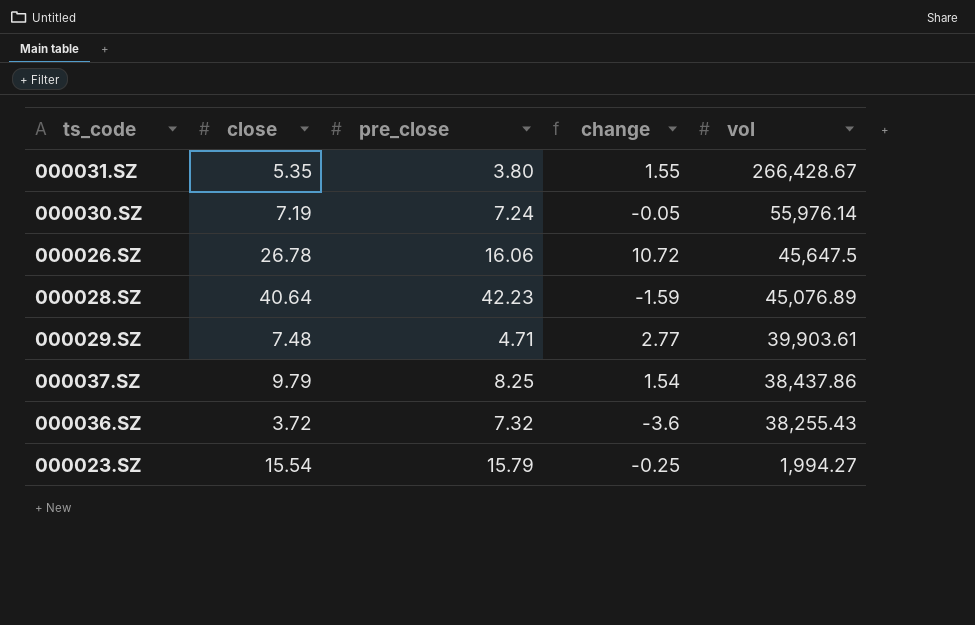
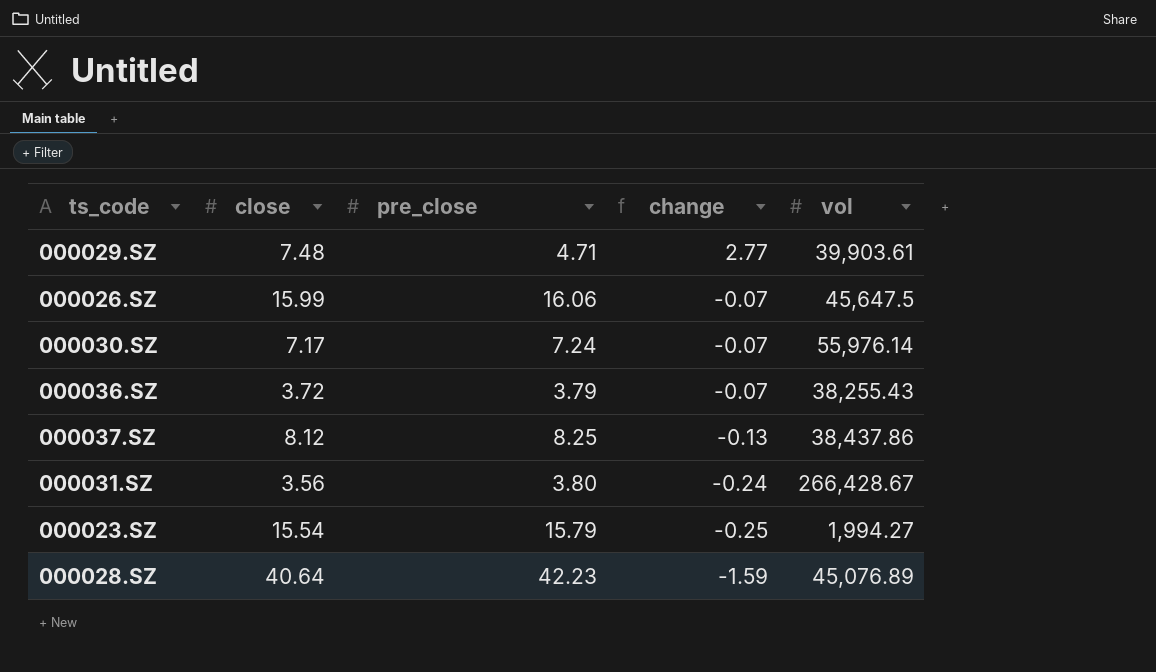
row order: vol descending -> change descending
000026.SZ | close: 26.78 -> 15.99
000026.SZ | change: 10.72 -> -0.07
000030.SZ | close: 7.19 -> 7.17
000030.SZ | change: -0.05 -> -0.07
000036.SZ | pre_close: 7.32 -> 3.79
000036.SZ | change: -3.6 -> -0.07
000037.SZ | close: 9.79 -> 8.12
000037.SZ | change: 1.54 -> -0.13
000031.SZ | close: 5.35 -> 3.56
000031.SZ | change: 1.55 -> -0.24

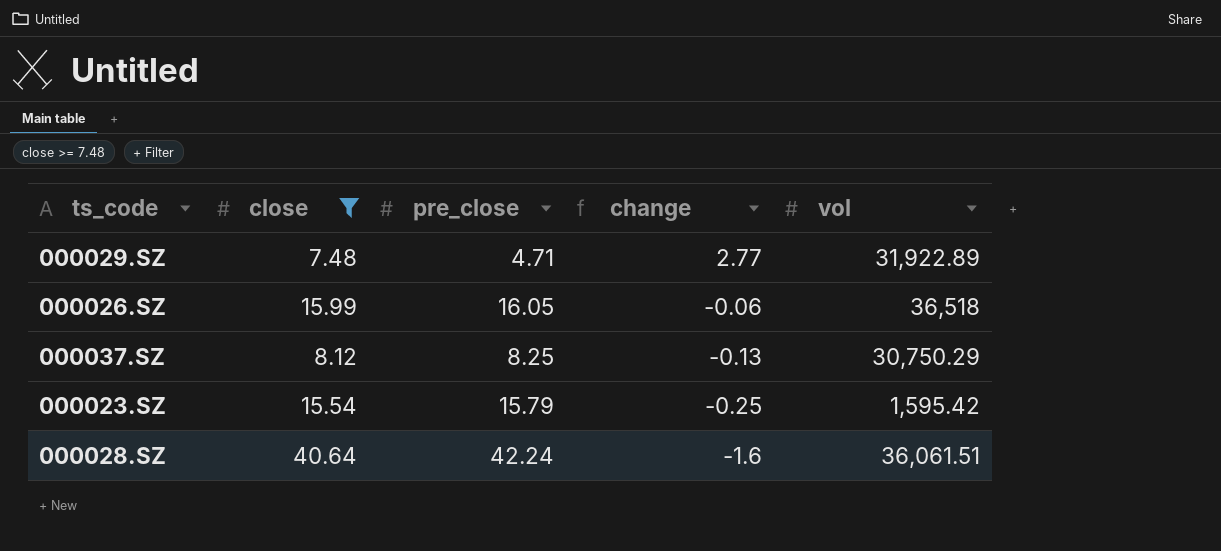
filter: none -> close >= 7.48
000029.SZ | vol: 39,903.61 -> 31,922.89
000026.SZ | pre_close: 16.06 -> 16.05
000026.SZ | change: -0.07 -> -0.06
000026.SZ | vol: 45,647.5 -> 36,518
000037.SZ | vol: 38,437.86 -> 30,750.29
000023.SZ | vol: 1,994.27 -> 1,595.42
000028.SZ | pre_close: 42.23 -> 42.24
000028.SZ | change: -1.59 -> -1.6
000028.SZ | vol: 45,076.89 -> 36,061.51

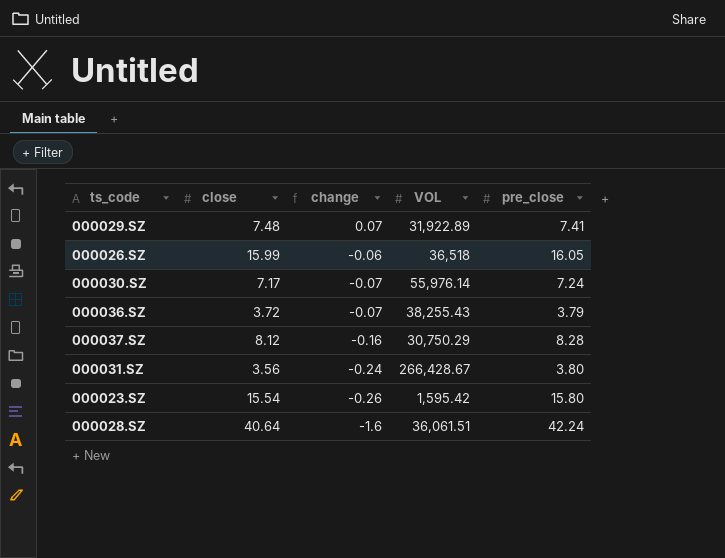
filter: close >= 7.48 -> none
column name: vol -> VOL
column pre_close | position: 3 -> 5
000029.SZ | change: 2.77 -> 0.07
000029.SZ | pre_close: 4.71 -> 7.41
000037.SZ | change: -0.13 -> -0.16
000037.SZ | pre_close: 8.25 -> 8.28
000023.SZ | change: -0.25 -> -0.26
000023.SZ | pre_close: 15.79 -> 15.80

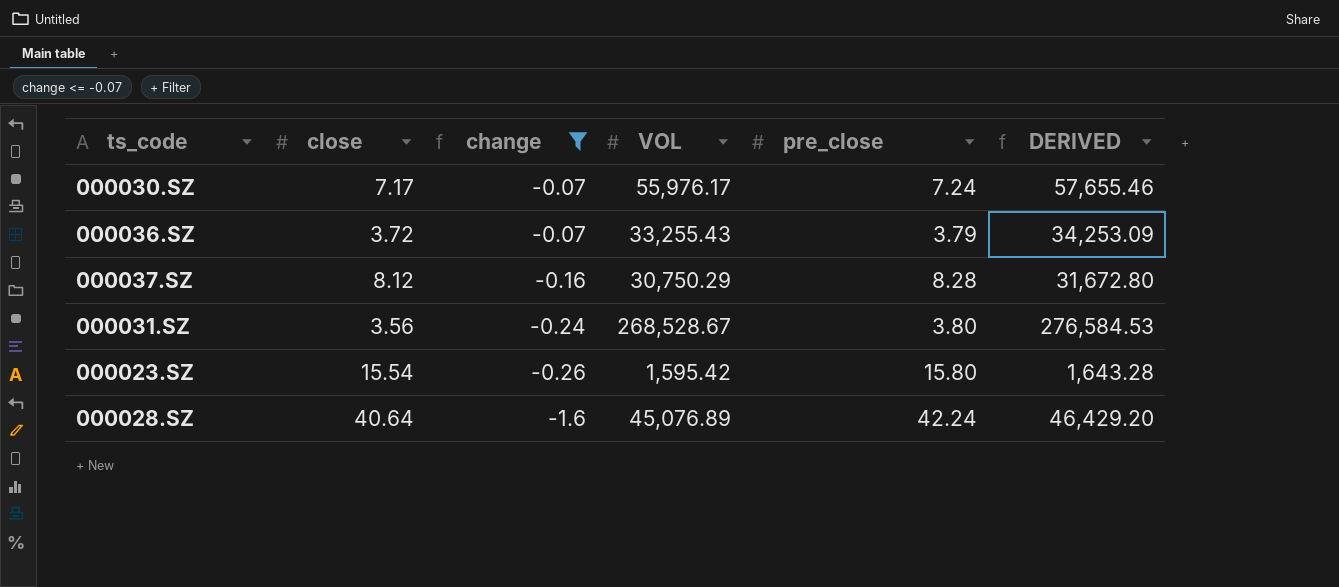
filter: none -> change <= -0.07
column DERIVED | formula: none -> [VOL] * 1.03
000030.SZ | VOL: 55,976.14 -> 55,976.17
000036.SZ | VOL: 38,255.43 -> 33,255.43
000031.SZ | VOL: 266,428.67 -> 268,528.67
000028.SZ | VOL: 36,061.51 -> 45,076.89

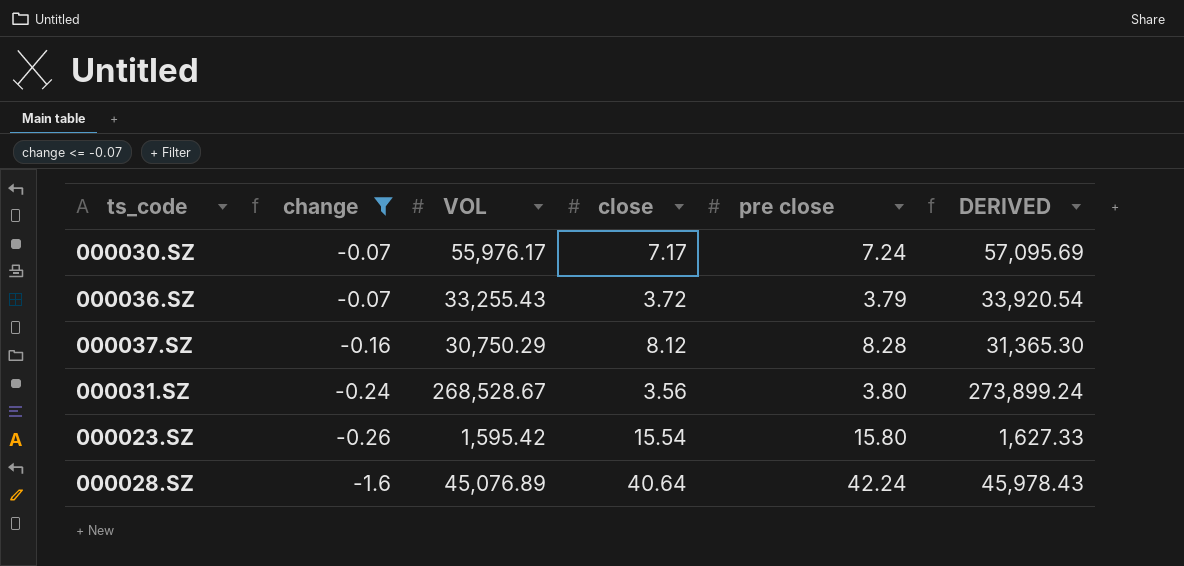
column close | position: 2 -> 4
column name: pre_close -> pre close
column DERIVED | formula: [VOL] * 1.03 -> [VOL] * 1.02

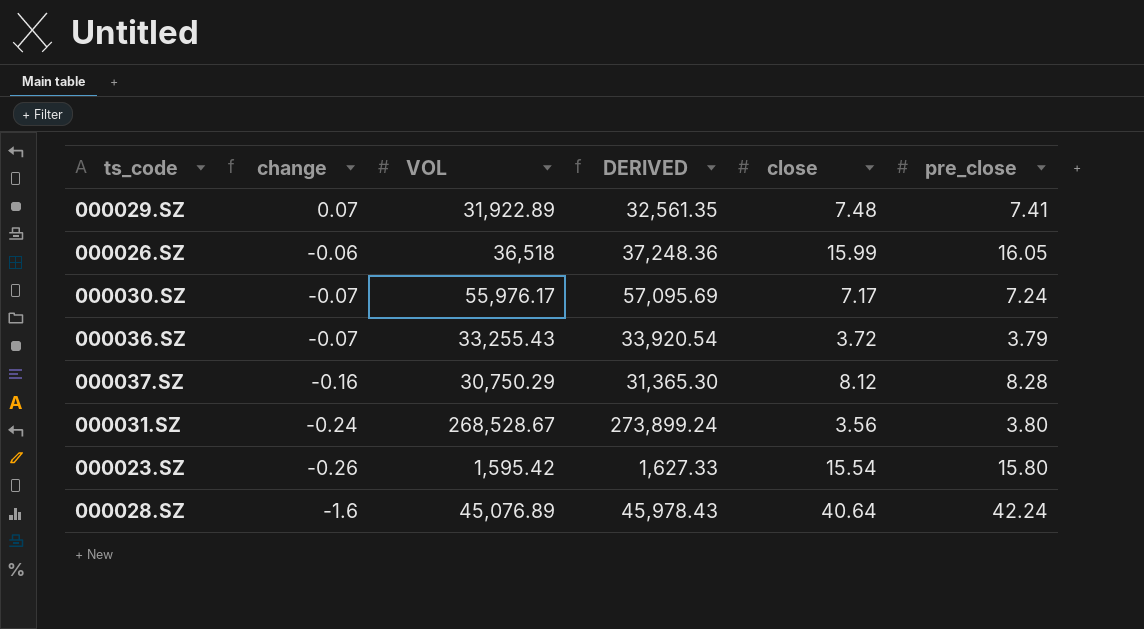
filter: change <= -0.07 -> none
column DERIVED | position: 6 -> 4
column name: pre close -> pre_close

